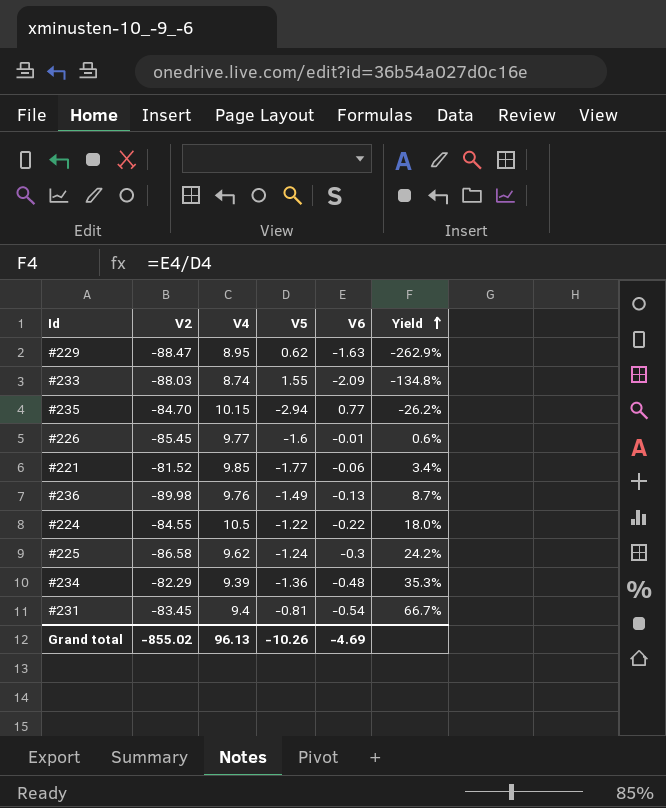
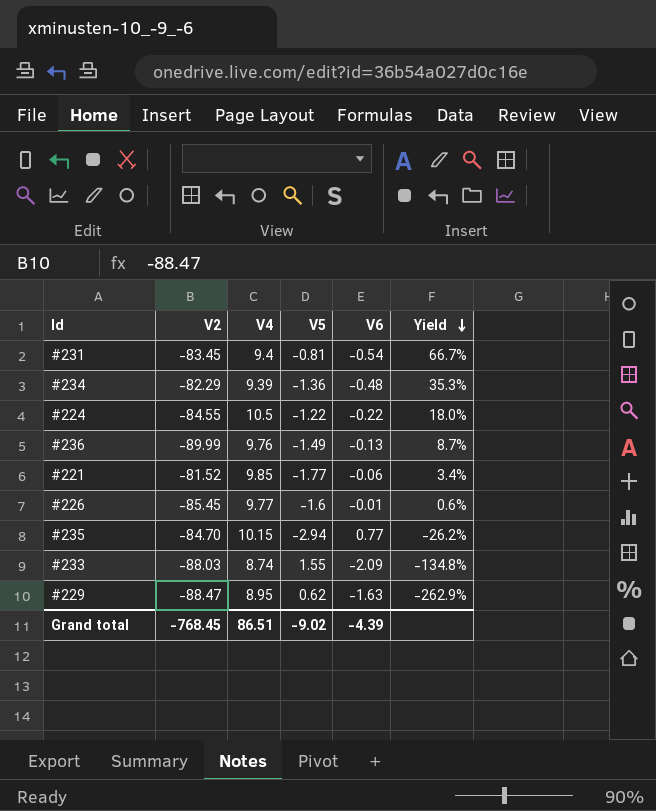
row order: Yield ascending -> Yield descending
row #225: -86.58 | 9.62 | -1.24 | -0.3 | 24.2% -> none
#236 | V2: -89.98 -> -89.99
Grand total | V2: -855.02 -> -768.45
Grand total | V4: 96.13 -> 86.51
Grand total | V5: -10.26 -> -9.02
Grand total | V6: -4.69 -> -4.39

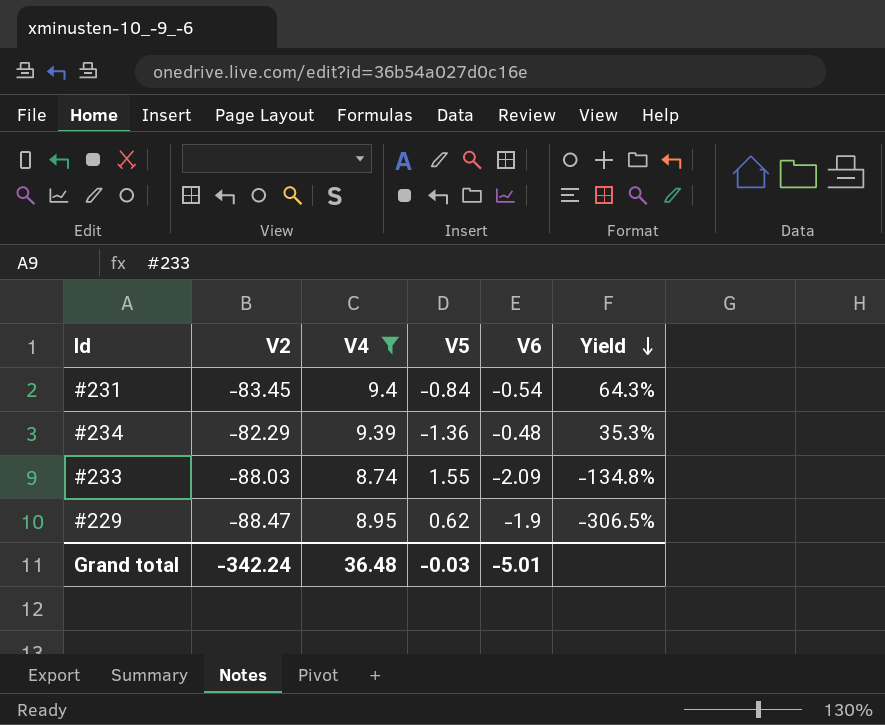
filter: none -> V4 <= 9.4
#231 | V5: -0.81 -> -0.84
#231 | Yield: 66.7% -> 64.3%
#229 | V6: -1.63 -> -1.9
#229 | Yield: -262.9% -> -306.5%
Grand total | V2: -768.45 -> -342.24
Grand total | V4: 86.51 -> 36.48
Grand total | V5: -9.02 -> -0.03
Grand total | V6: -4.39 -> -5.01

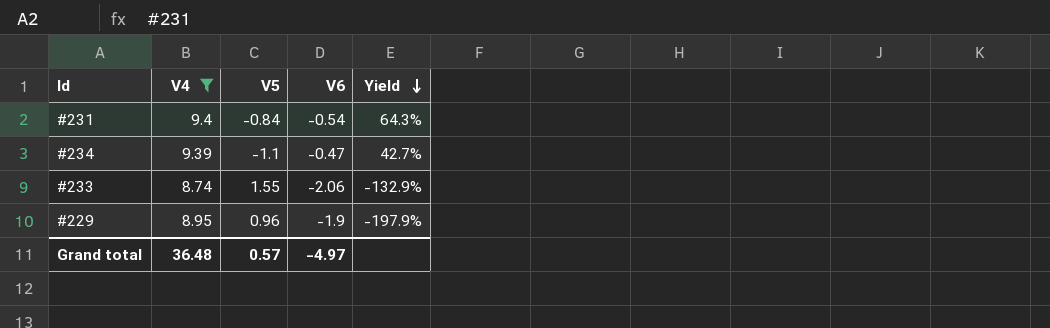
column V2 | position: 2 -> none
#234 | V5: -1.36 -> -1.1
#234 | V6: -0.48 -> -0.47
#234 | Yield: 35.3% -> 42.7%
#233 | V6: -2.09 -> -2.06
#233 | Yield: -134.8% -> -132.9%
#229 | V5: 0.62 -> 0.96
#229 | Yield: -306.5% -> -197.9%
Grand total | V5: -0.03 -> 0.57
Grand total | V6: -5.01 -> -4.97

